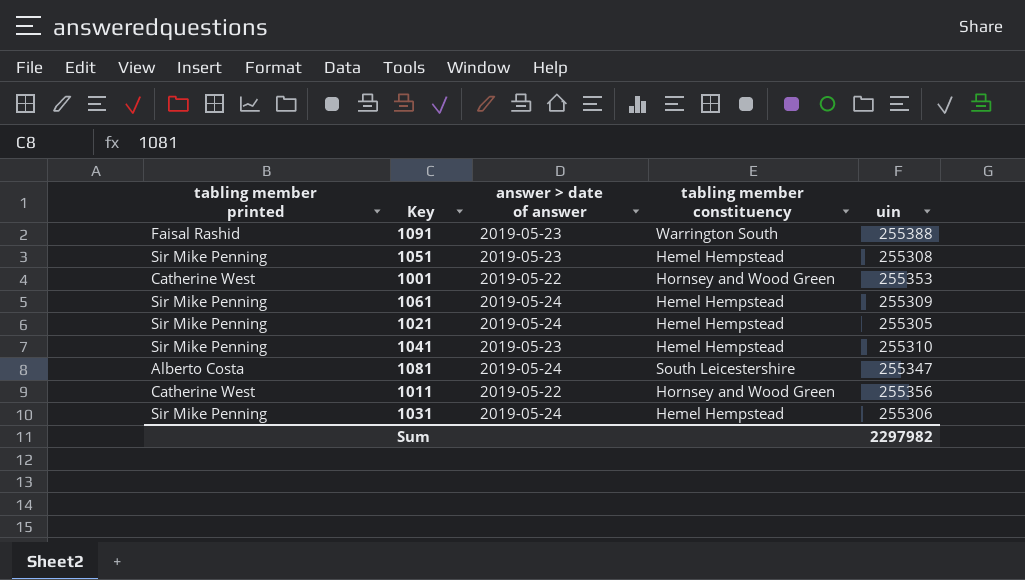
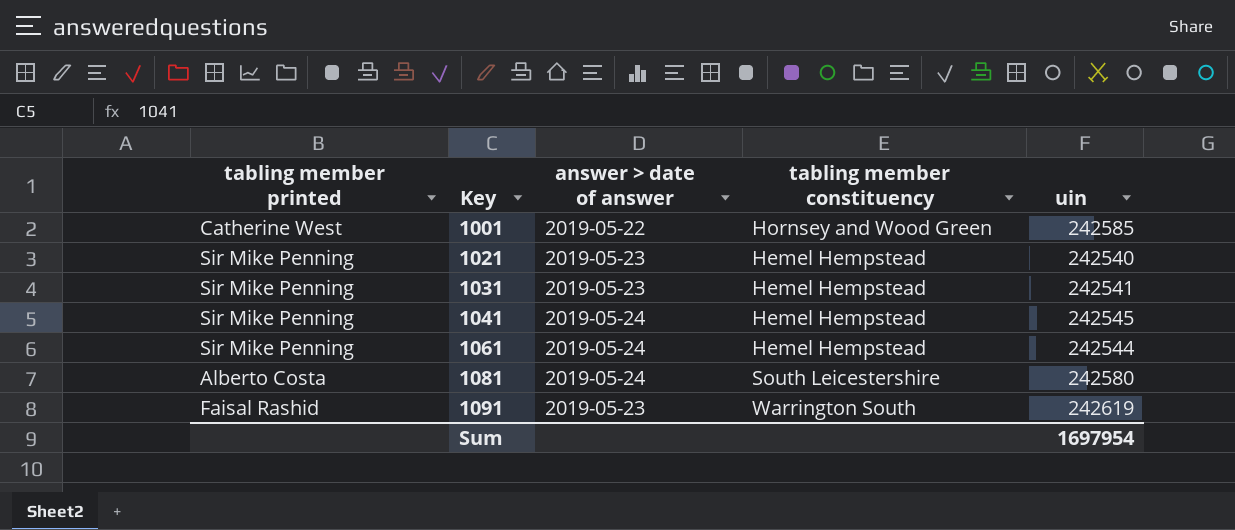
row order: none -> Key ascending
row 1051: Sir Mike Penning | 2019-05-23 | Hemel Hempstead | 255308 -> none
row 1011: Catherine West | 2019-05-22 | Hornsey and Wood Green | 255356 -> none
1001 | uin: 255353 -> 242585
1021 | answer > date of answer: 2019-05-24 -> 2019-05-23
1021 | uin: 255305 -> 242540
1031 | answer > date of answer: 2019-05-24 -> 2019-05-23
1031 | uin: 255306 -> 242541
1041 | answer > date of answer: 2019-05-23 -> 2019-05-24
1041 | uin: 255310 -> 242545
1061 | uin: 255309 -> 242544
1081 | uin: 255347 -> 242580
1091 | uin: 255388 -> 242619
Sum | uin: 2297982 -> 1697954

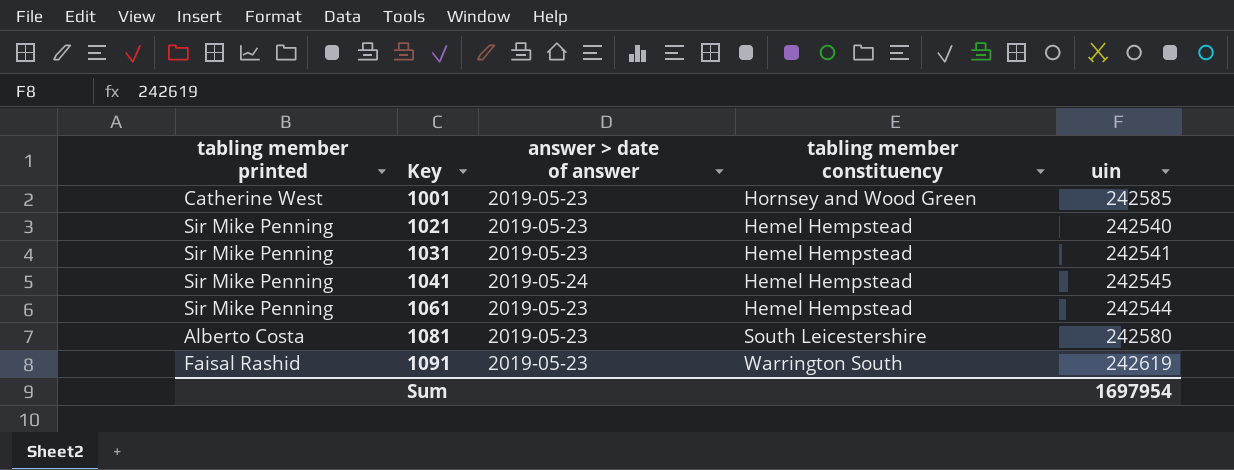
1001 | answer > date of answer: 2019-05-22 -> 2019-05-23
1061 | answer > date of answer: 2019-05-24 -> 2019-05-23
1081 | answer > date of answer: 2019-05-24 -> 2019-05-23

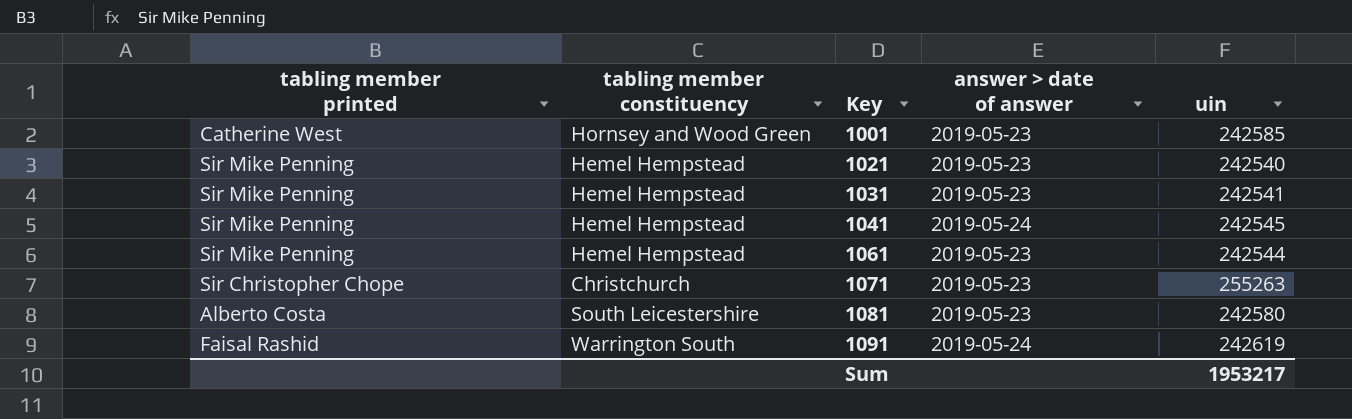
column tabling member constituency | position: 4 -> 2
row 1071: none -> Sir Christopher Chope | Christchurch | 2019-05-23 | 255263
1091 | answer > date of answer: 2019-05-23 -> 2019-05-24
Sum | uin: 1697954 -> 1953217

